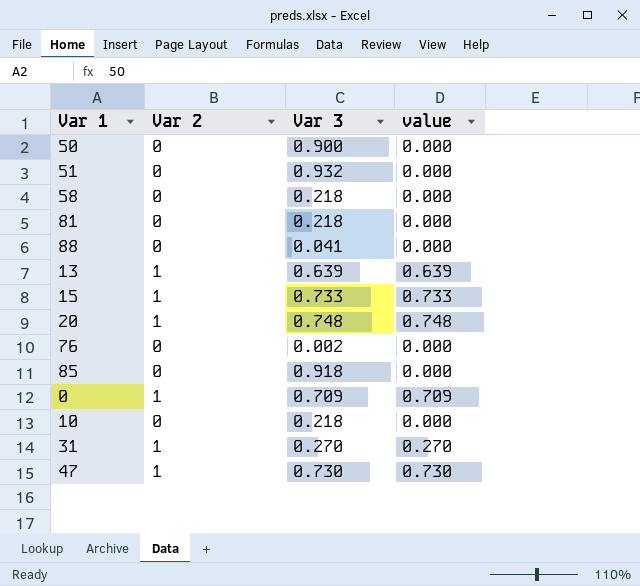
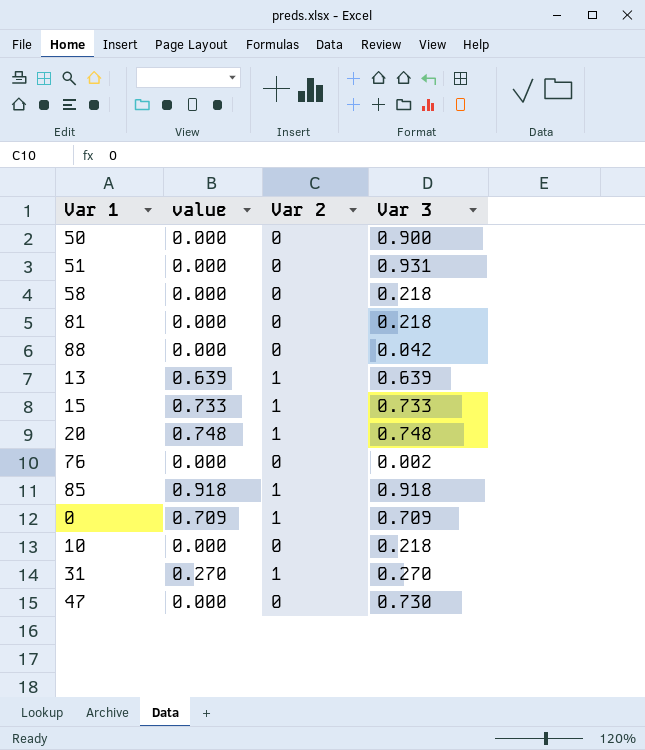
column value | position: 4 -> 2
51 | Var 3: 0.932 -> 0.931
88 | Var 3: 0.041 -> 0.042
85 | value: 0.000 -> 0.918
85 | Var 2: 0 -> 1
47 | value: 0.730 -> 0.000
47 | Var 2: 1 -> 0

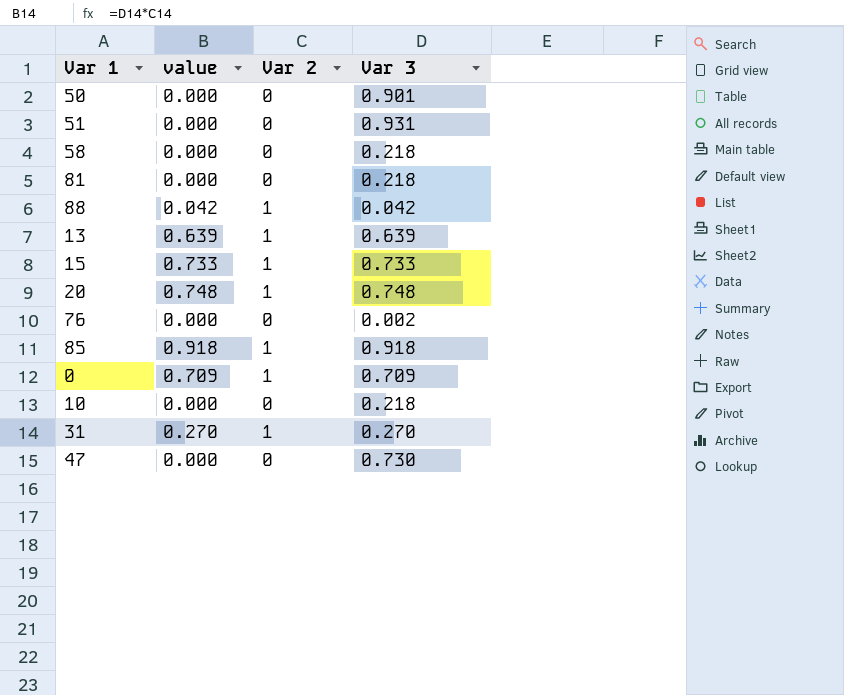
50 | Var 3: 0.900 -> 0.901
88 | value: 0.000 -> 0.042
88 | Var 2: 0 -> 1

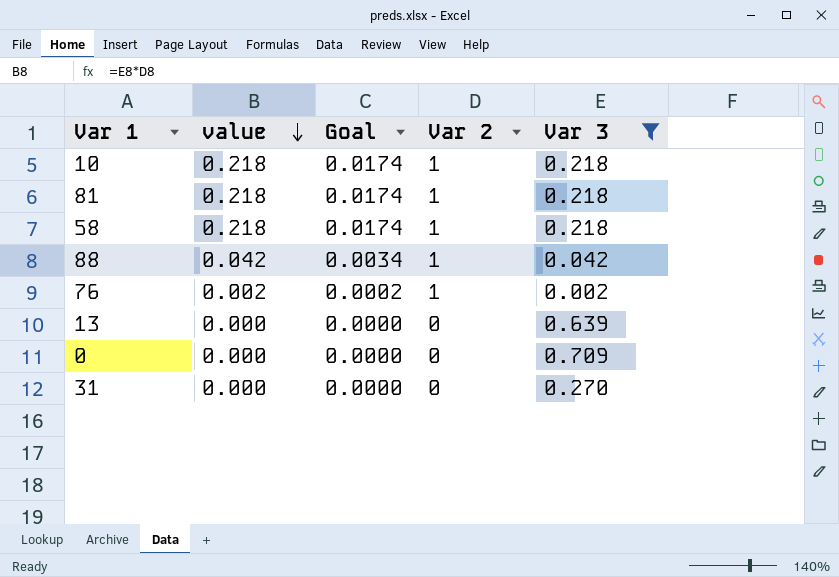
filter: none -> Var 3 <= 0.709
row order: none -> value descending
column Goal | formula: none -> [value] * 0.08
10 | value: 0.000 -> 0.218
10 | Var 2: 0 -> 1
81 | value: 0.000 -> 0.218
81 | Var 2: 0 -> 1
58 | value: 0.000 -> 0.218
58 | Var 2: 0 -> 1
76 | value: 0.000 -> 0.002
76 | Var 2: 0 -> 1
13 | value: 0.639 -> 0.000
13 | Var 2: 1 -> 0
0 | value: 0.709 -> 0.000
0 | Var 2: 1 -> 0
31 | value: 0.270 -> 0.000
31 | Var 2: 1 -> 0

